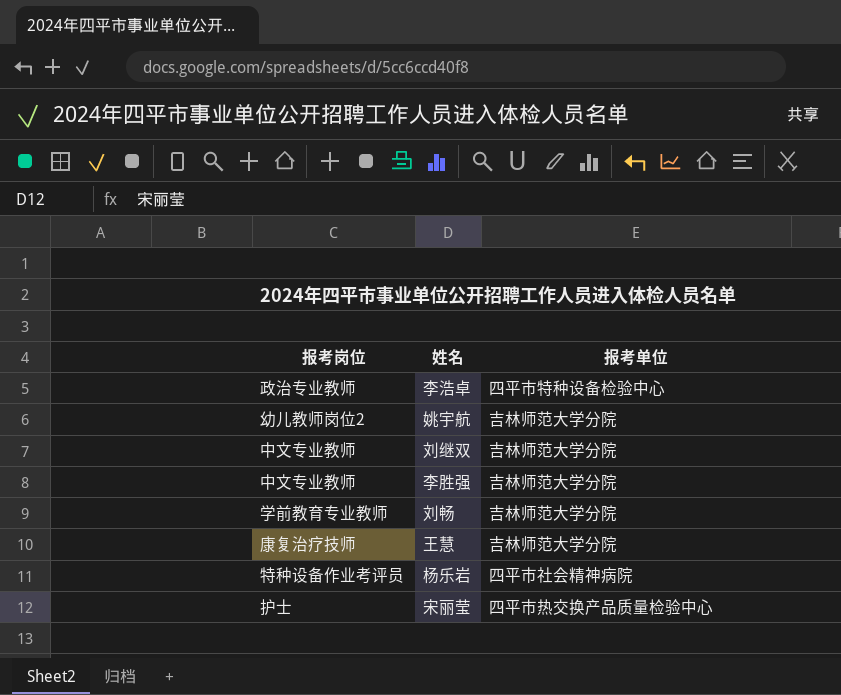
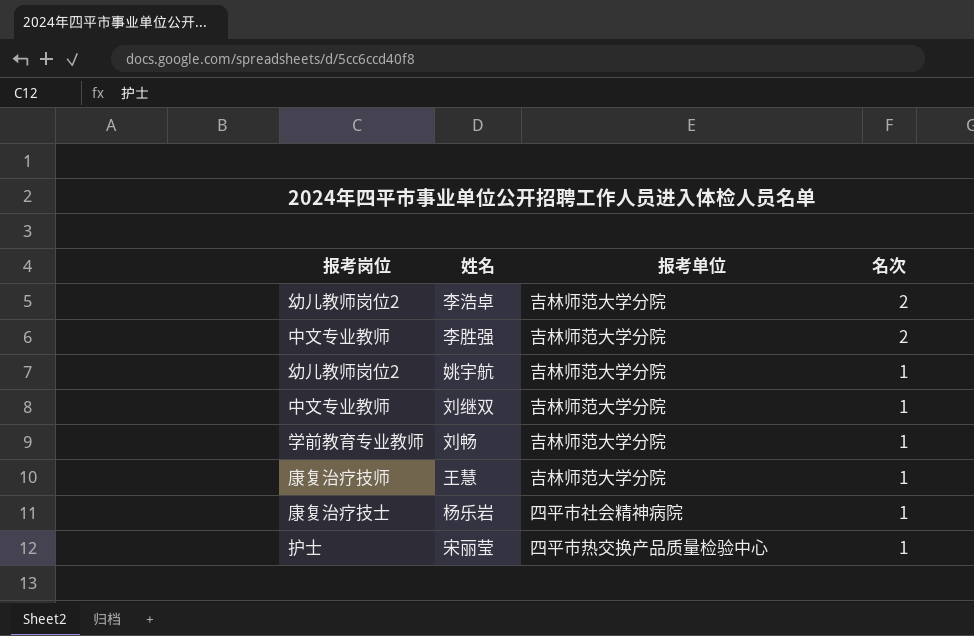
row order: none -> 名次 descending
column 名次 | position: none -> 4
李浩卓 | 报考岗位: 政治专业教师 -> 幼儿教师岗位2
李浩卓 | 报考单位: 四平市特种设备检验中心 -> 吉林师范大学分院
杨乐岩 | 报考岗位: 特种设备作业考评员 -> 康复治疗技士

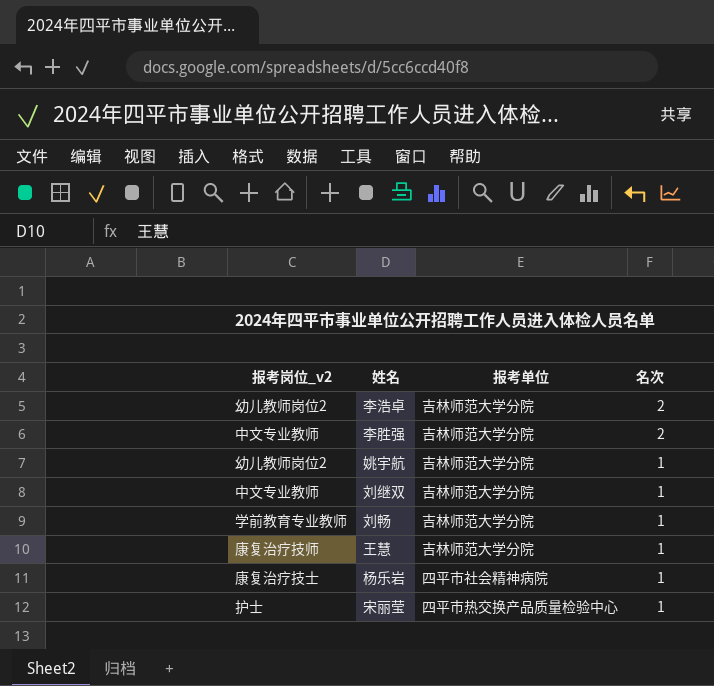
column name: 报考岗位 -> 报考岗位_v2

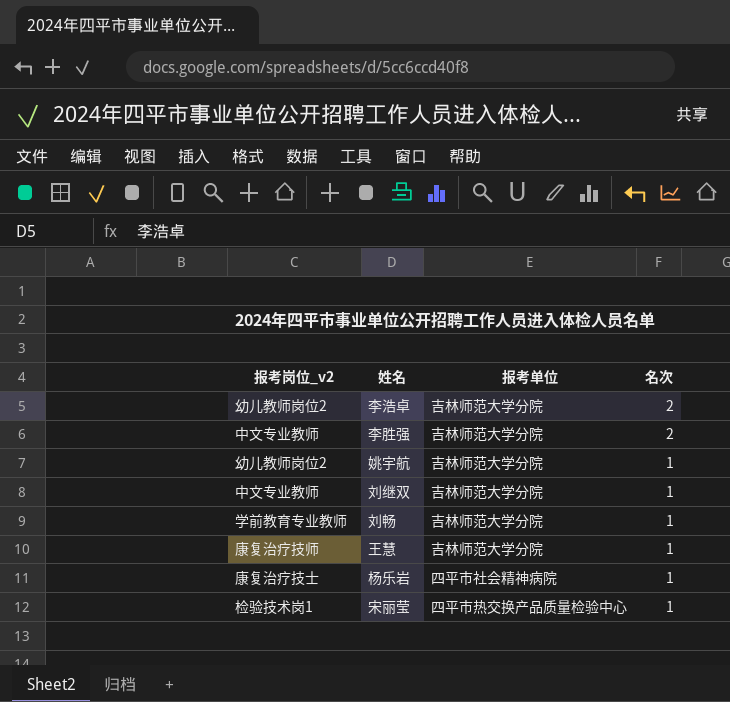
宋丽莹 | 报考岗位_v2: 护士 -> 检验技术岗1

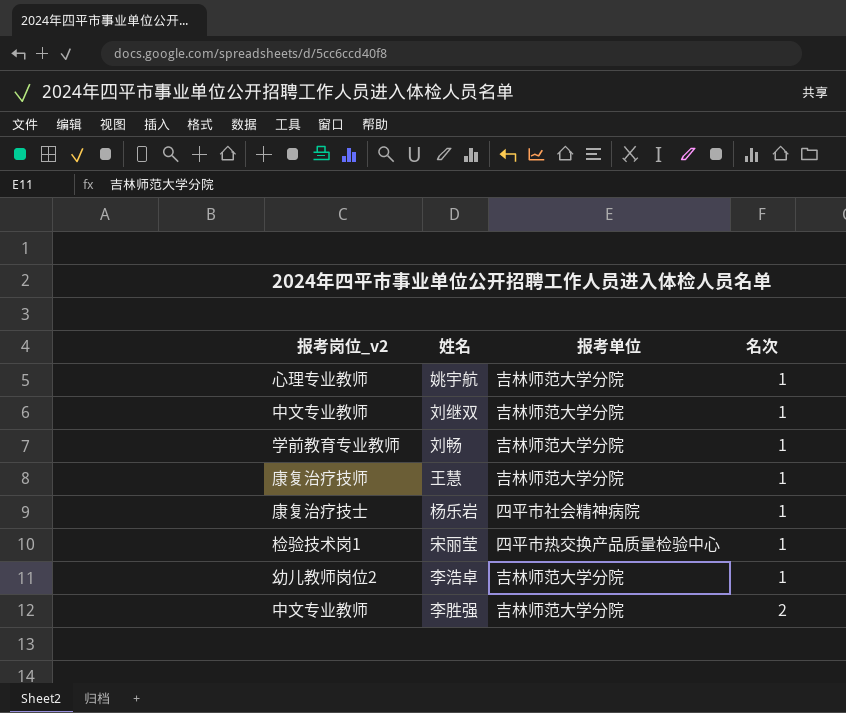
row order: 名次 descending -> 名次 ascending
姚宇航 | 报考岗位_v2: 幼儿教师岗位2 -> 心理专业教师
李浩卓 | 名次: 2 -> 1

